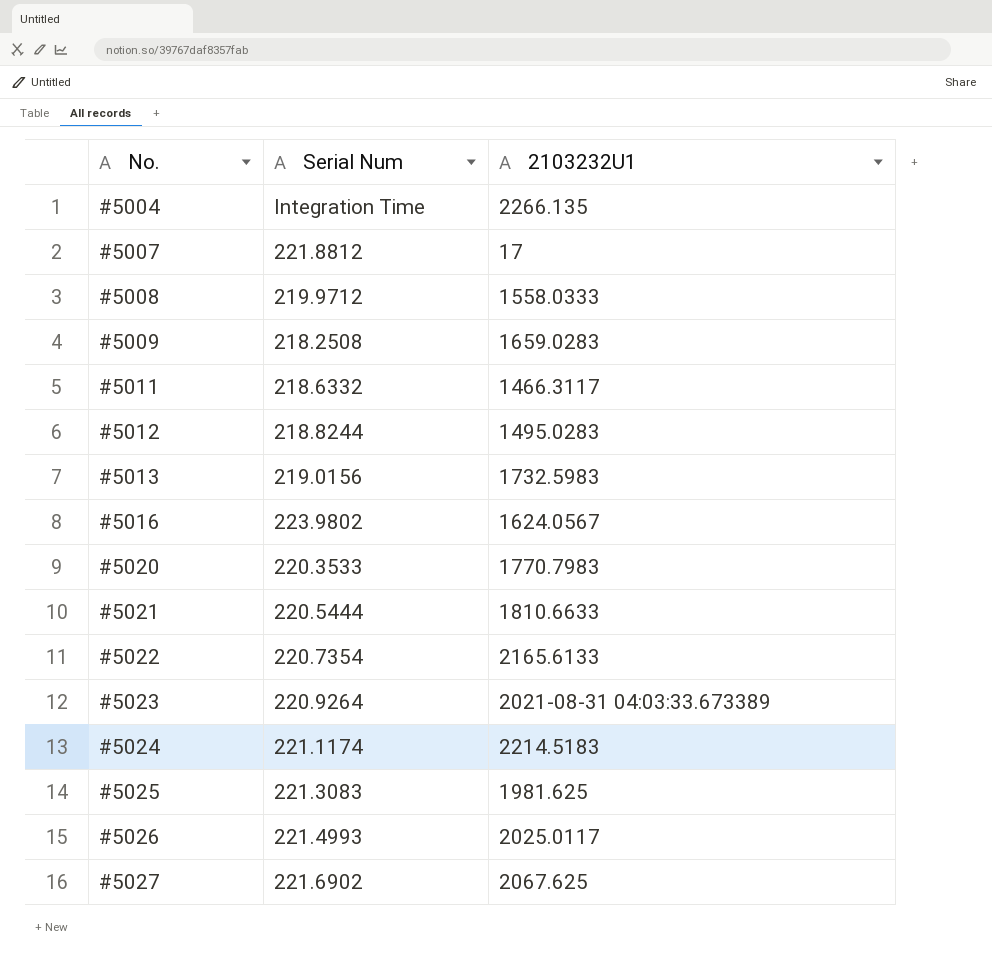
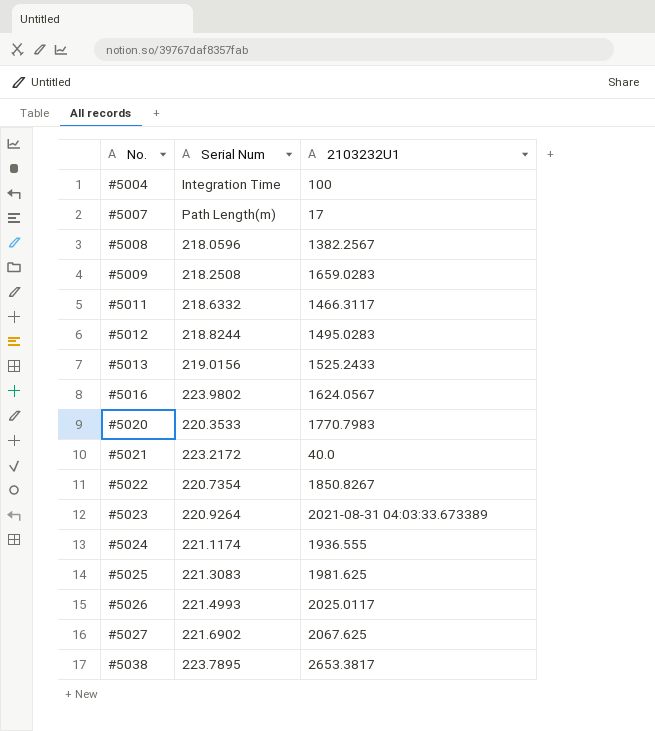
#5004 | 2103232U1: 2266.135 -> 100
#5007 | Serial Num: 221.8812 -> Path Length(m)
#5008 | Serial Num: 219.9712 -> 218.0596
#5008 | 2103232U1: 1558.0333 -> 1382.2567
#5013 | 2103232U1: 1732.5983 -> 1525.2433
#5021 | Serial Num: 220.5444 -> 223.2172
#5021 | 2103232U1: 1810.6633 -> 40.0
#5022 | 2103232U1: 2165.6133 -> 1850.8267
#5024 | 2103232U1: 2214.5183 -> 1936.555
row #5038: none -> 223.7895 | 2653.3817

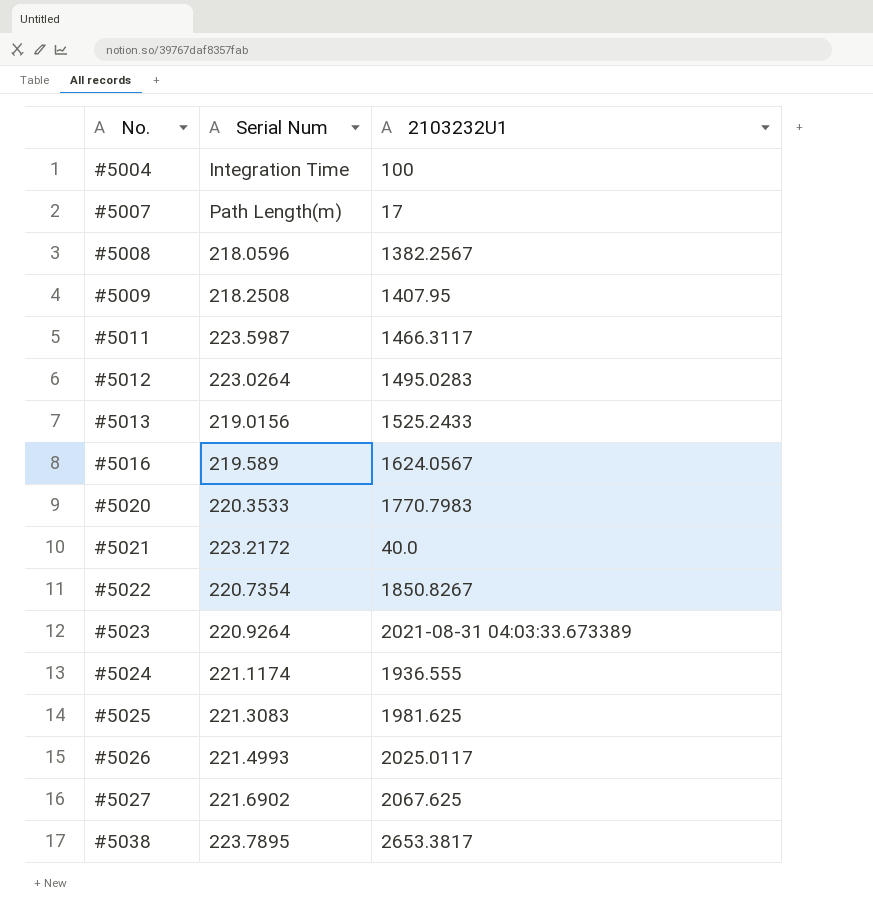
#5009 | 2103232U1: 1659.0283 -> 1407.95
#5011 | Serial Num: 218.6332 -> 223.5987
#5012 | Serial Num: 218.8244 -> 223.0264
#5016 | Serial Num: 223.9802 -> 219.589

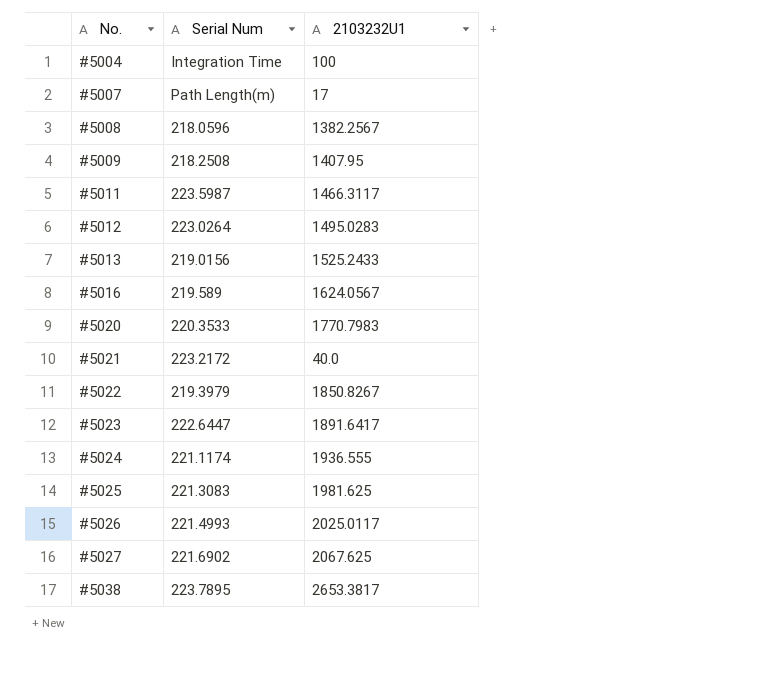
#5022 | Serial Num: 220.7354 -> 219.3979
#5023 | Serial Num: 220.9264 -> 222.6447
#5023 | 2103232U1: 2021-08-31 04:03:33.673389 -> 1891.6417

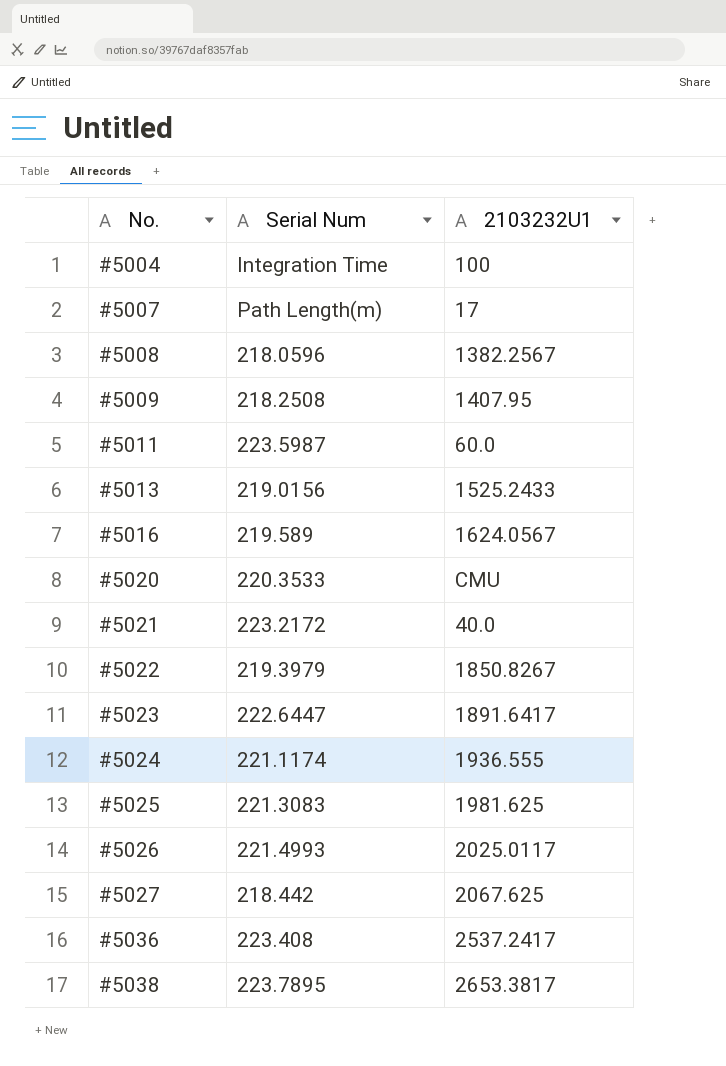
row #5012: 223.0264 | 1495.0283 -> none
#5011 | 2103232U1: 1466.3117 -> 60.0
#5020 | 2103232U1: 1770.7983 -> CMU
#5027 | Serial Num: 221.6902 -> 218.442
row #5036: none -> 223.408 | 2537.2417

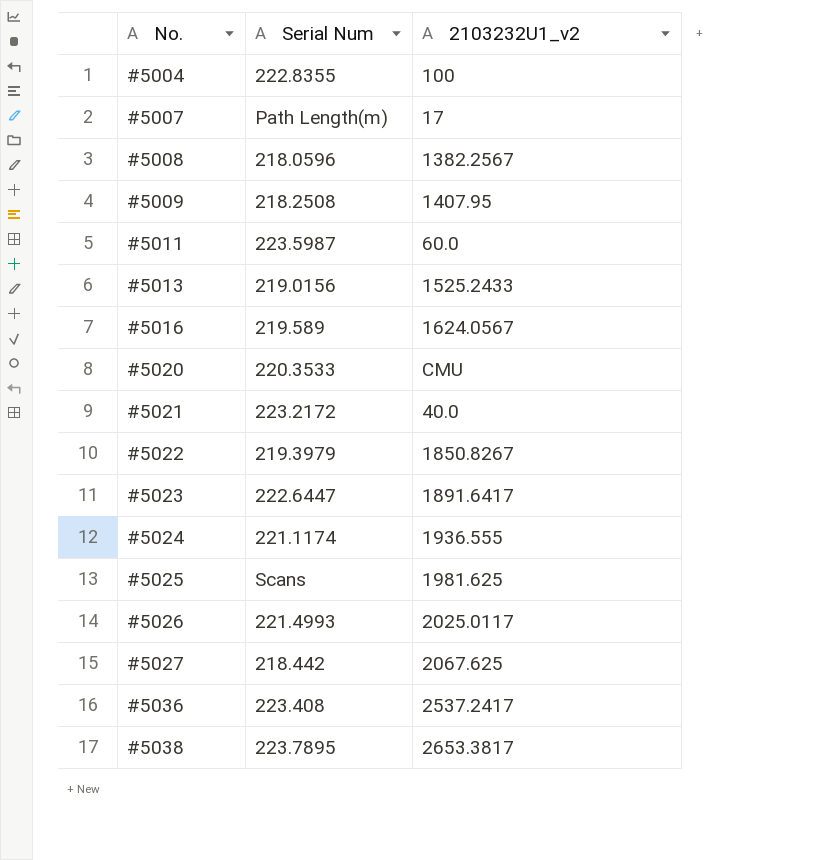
column name: 2103232U1 -> 2103232U1_v2
#5004 | Serial Num: Integration Time -> 222.8355
#5025 | Serial Num: 221.3083 -> Scans

